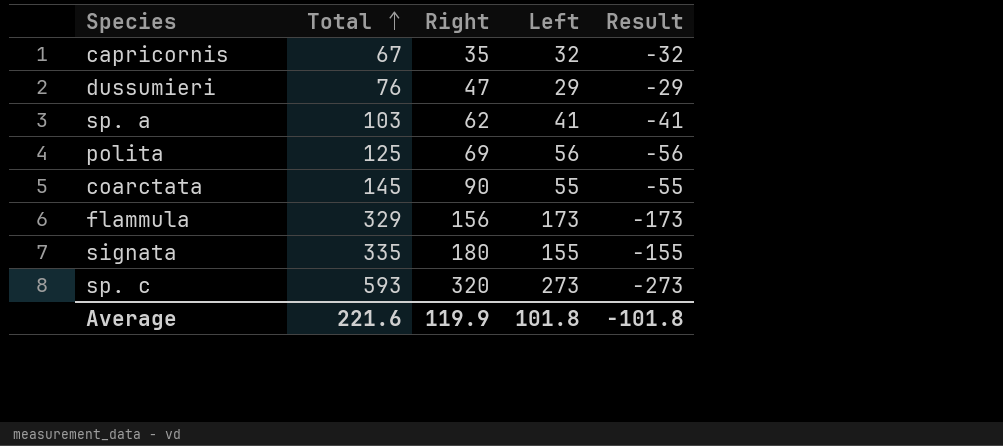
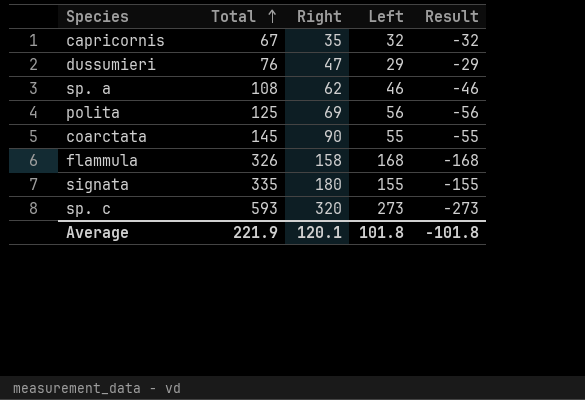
sp. a | Total: 103 -> 108
sp. a | Left: 41 -> 46
sp. a | Result: -41 -> -46
flammula | Total: 329 -> 326
flammula | Right: 156 -> 158
flammula | Left: 173 -> 168
flammula | Result: -173 -> -168
Average | Total: 221.6 -> 221.9
Average | Right: 119.9 -> 120.1

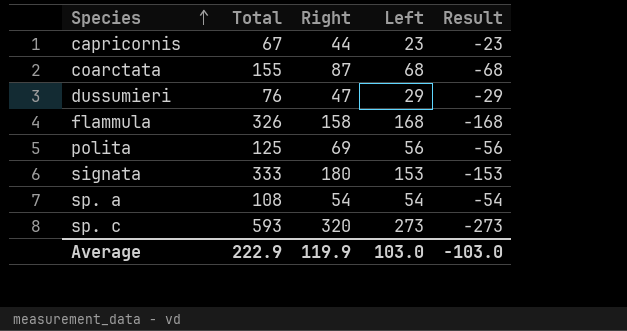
row order: Total ascending -> Species ascending
capricornis | Right: 35 -> 44
capricornis | Left: 32 -> 23
capricornis | Result: -32 -> -23
coarctata | Total: 145 -> 155
coarctata | Right: 90 -> 87
coarctata | Left: 55 -> 68
coarctata | Result: -55 -> -68
signata | Total: 335 -> 333
signata | Left: 155 -> 153
signata | Result: -155 -> -153
sp. a | Right: 62 -> 54
sp. a | Left: 46 -> 54
sp. a | Result: -46 -> -54
Average | Total: 221.9 -> 222.9
Average | Right: 120.1 -> 119.9
Average | Left: 101.8 -> 103.0
Average | Result: -101.8 -> -103.0

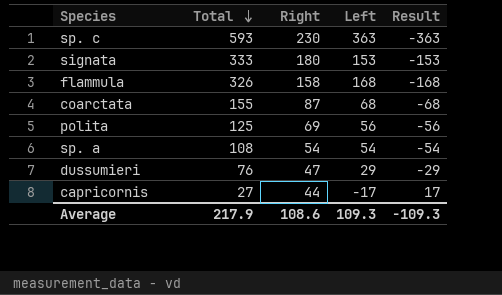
row order: Species ascending -> Total descending
sp. c | Right: 320 -> 230
sp. c | Left: 273 -> 363
sp. c | Result: -273 -> -363
capricornis | Total: 67 -> 27
capricornis | Left: 23 -> -17
capricornis | Result: -23 -> 17
Average | Total: 222.9 -> 217.9
Average | Right: 119.9 -> 108.6
Average | Left: 103.0 -> 109.3
Average | Result: -103.0 -> -109.3

